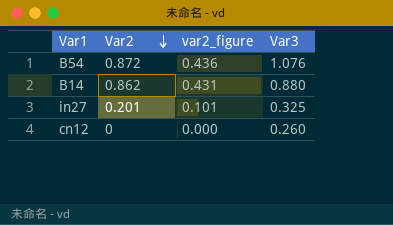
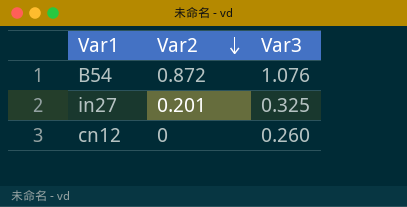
column var2_figure | formula: [Var2] * 0.5 -> none
row B14: 0.862 | 0.431 | 0.880 -> none

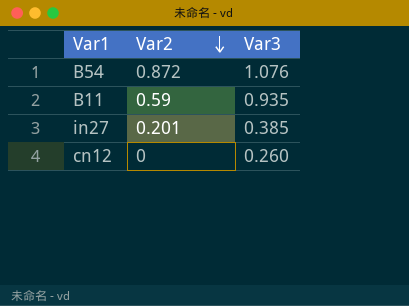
row B11: none -> 0.59 | 0.935
in27 | Var3: 0.325 -> 0.385

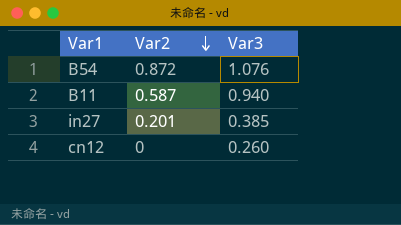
B11 | Var2: 0.59 -> 0.587
B11 | Var3: 0.935 -> 0.940

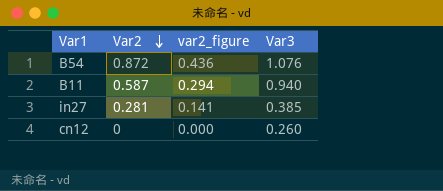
column var2_figure | formula: none -> [Var2] * 0.5
in27 | Var2: 0.201 -> 0.281

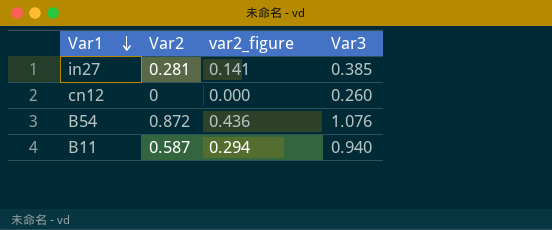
row order: Var2 descending -> Var1 descending

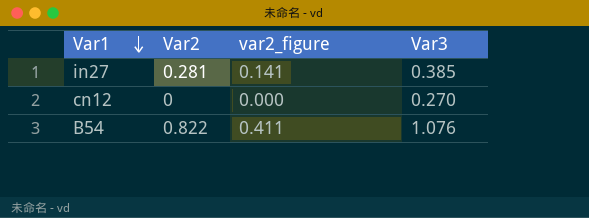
row B11: 0.587 | 0.294 | 0.940 -> none
cn12 | Var3: 0.260 -> 0.270
B54 | Var2: 0.872 -> 0.822
B54 | var2_figure: 0.436 -> 0.411

